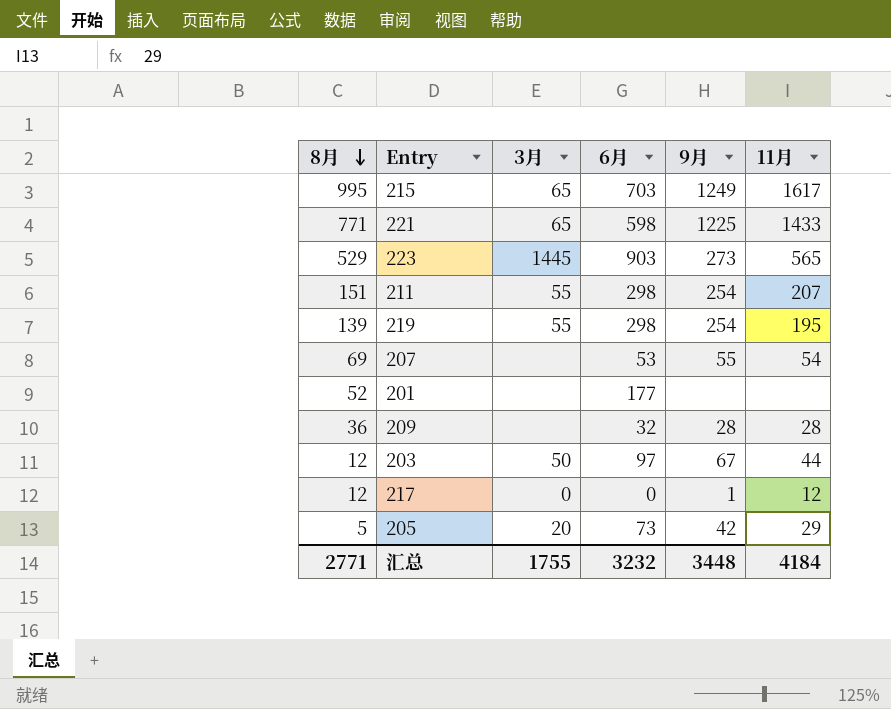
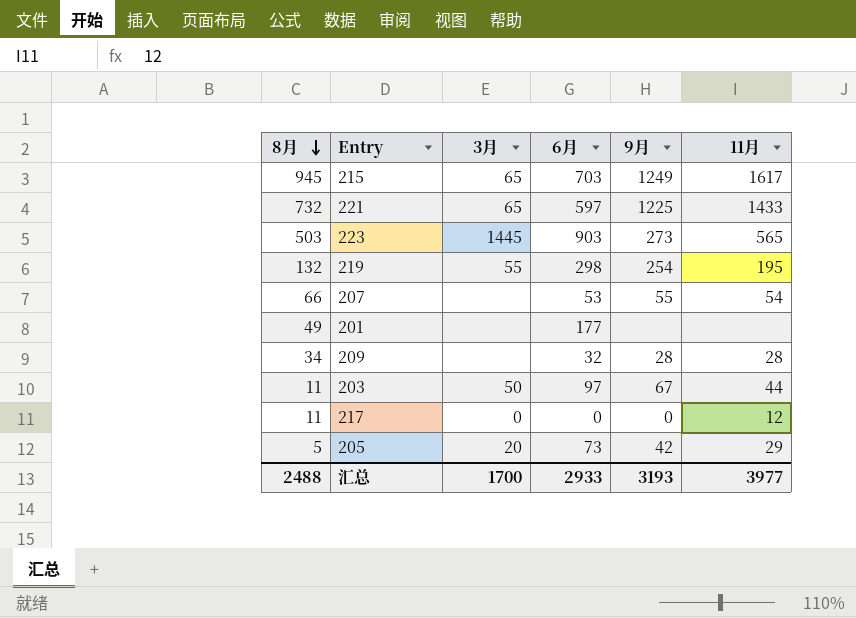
row 211: 151 | 55 | 298 | 254 | 207 -> none
215 | 8月: 995 -> 945
221 | 8月: 771 -> 732
221 | 6月: 598 -> 597
223 | 8月: 529 -> 503
219 | 8月: 139 -> 132
207 | 8月: 69 -> 66
201 | 8月: 52 -> 49
209 | 8月: 36 -> 34
203 | 8月: 12 -> 11
217 | 8月: 12 -> 11
217 | 9月: 1 -> 0
汇总 | 8月: 2771 -> 2488
汇总 | 3月: 1755 -> 1700
汇总 | 6月: 3232 -> 2933
汇总 | 9月: 3448 -> 3193
汇总 | 11月: 4184 -> 3977

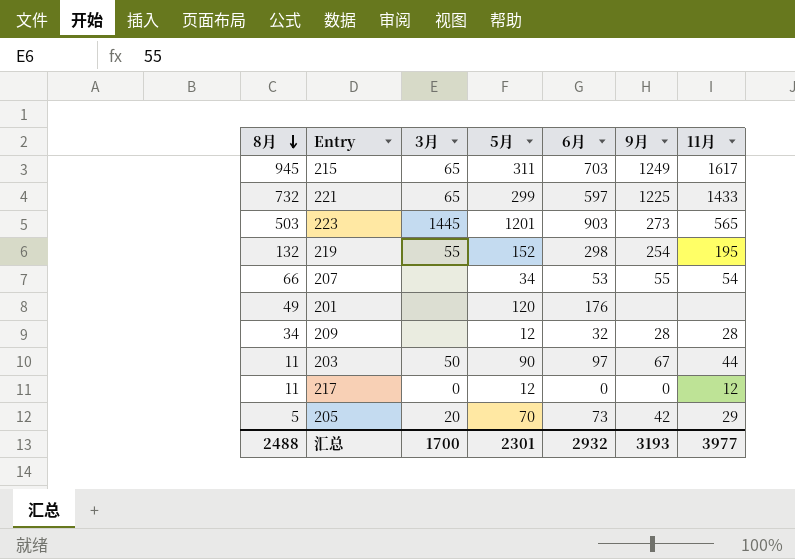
column 5月 | position: none -> 4
201 | 6月: 177 -> 176
汇总 | 6月: 2933 -> 2932

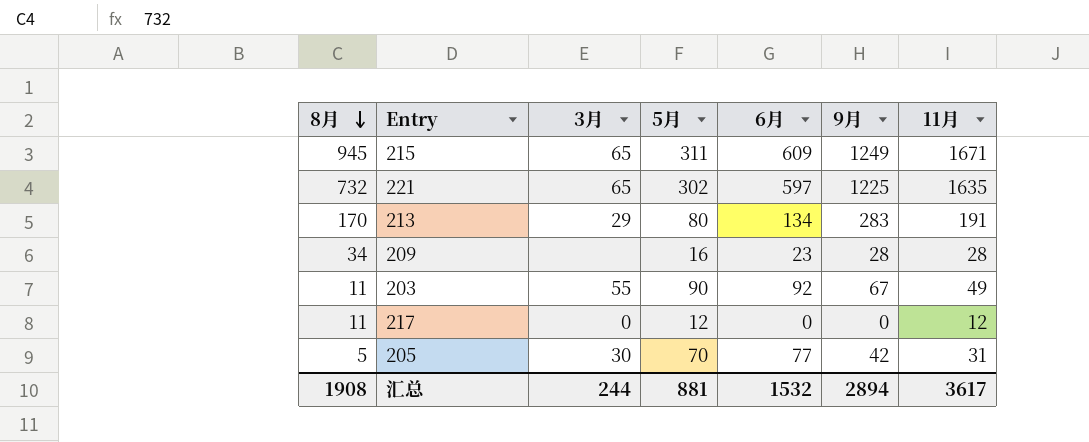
row 223: 503 | 1445 | 1201 | 903 | 273 | 565 -> none
row 219: 132 | 55 | 152 | 298 | 254 | 195 -> none
row 207: 66 | none | 34 | 53 | 55 | 54 -> none
row 201: 49 | none | 120 | 176 | none | none -> none
215 | 6月: 703 -> 609
215 | 11月: 1617 -> 1671
221 | 5月: 299 -> 302
221 | 11月: 1433 -> 1635
row 213: none -> 170 | 29 | 80 | 134 | 283 | 191
209 | 5月: 12 -> 16
209 | 6月: 32 -> 23
203 | 3月: 50 -> 55
203 | 6月: 97 -> 92
203 | 11月: 44 -> 49
205 | 3月: 20 -> 30
205 | 6月: 73 -> 77
205 | 11月: 29 -> 31
汇总 | 8月: 2488 -> 1908
汇总 | 3月: 1700 -> 244
汇总 | 5月: 2301 -> 881
汇总 | 6月: 2932 -> 1532
汇总 | 9月: 3193 -> 2894
汇总 | 11月: 3977 -> 3617

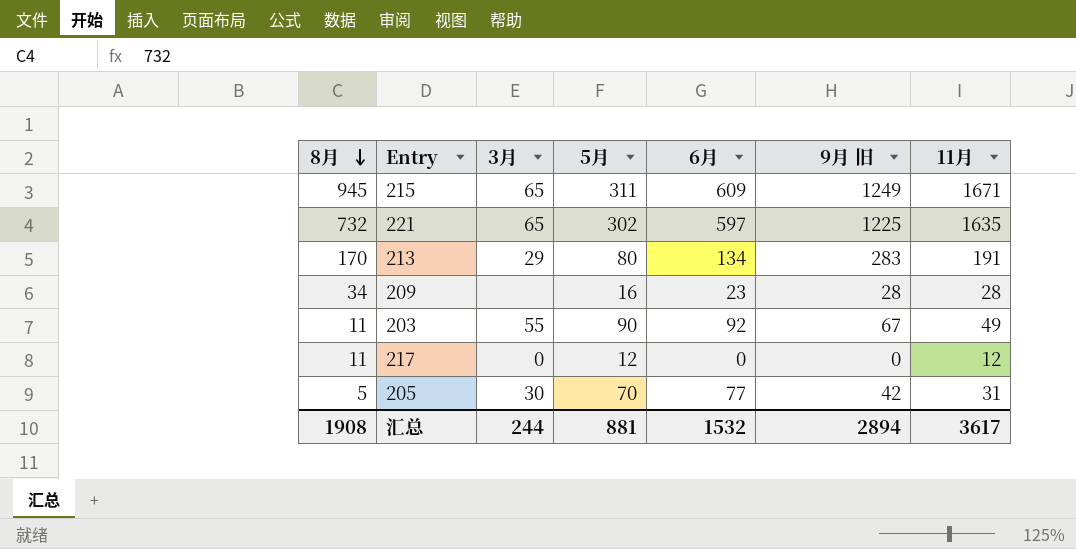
column name: 9月 -> 9月 旧

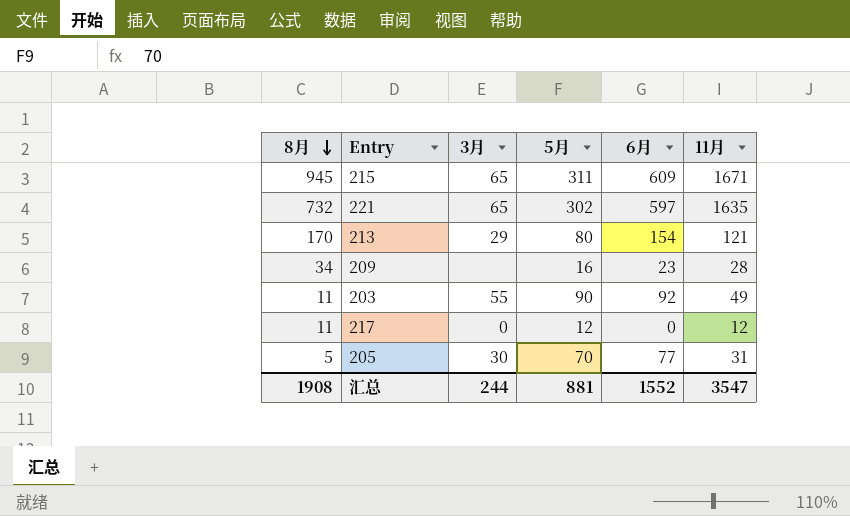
column 9月 旧 | position: 6 -> none
213 | 6月: 134 -> 154
213 | 11月: 191 -> 121
汇总 | 6月: 1532 -> 1552
汇总 | 11月: 3617 -> 3547

